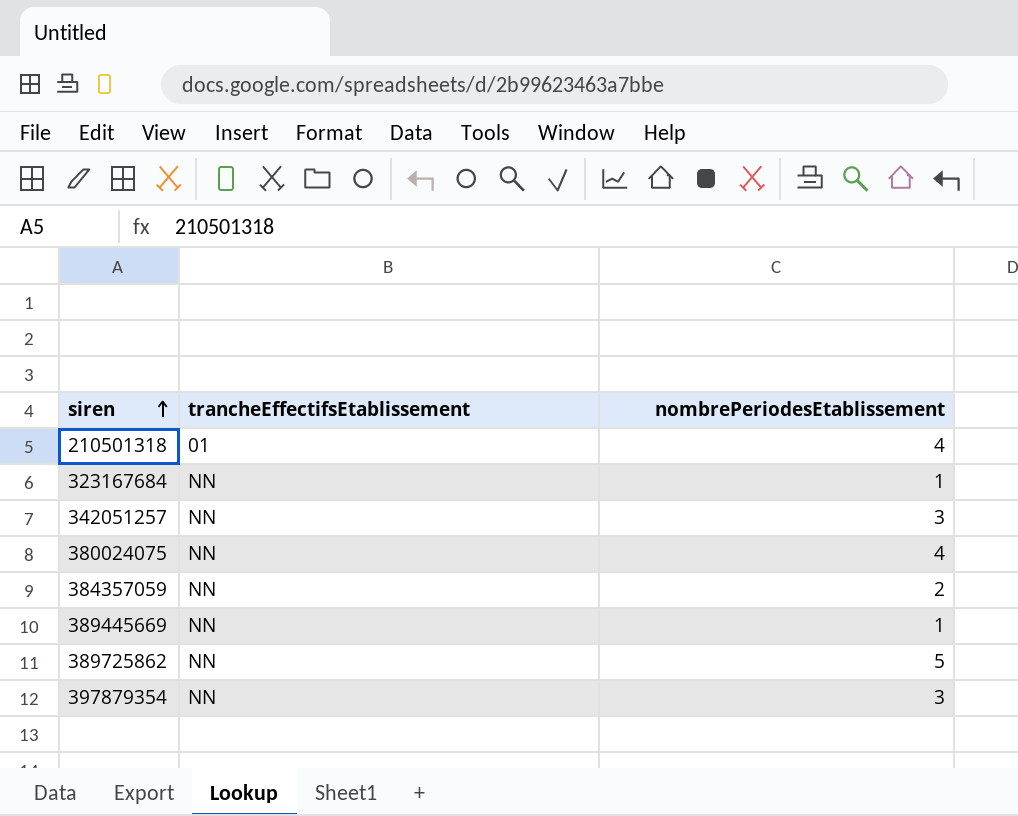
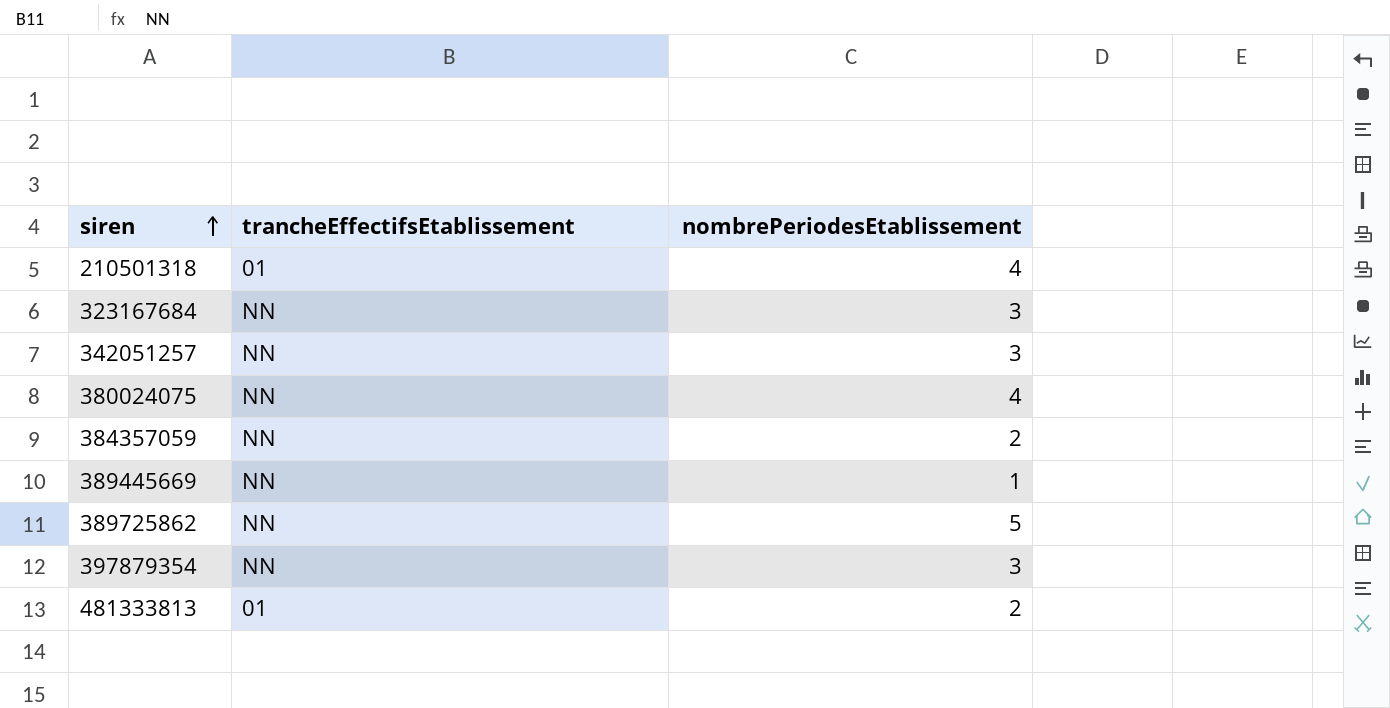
323167684 | nombrePeriodesEtablissement: 1 -> 3
row 481333813: none -> 01 | 2

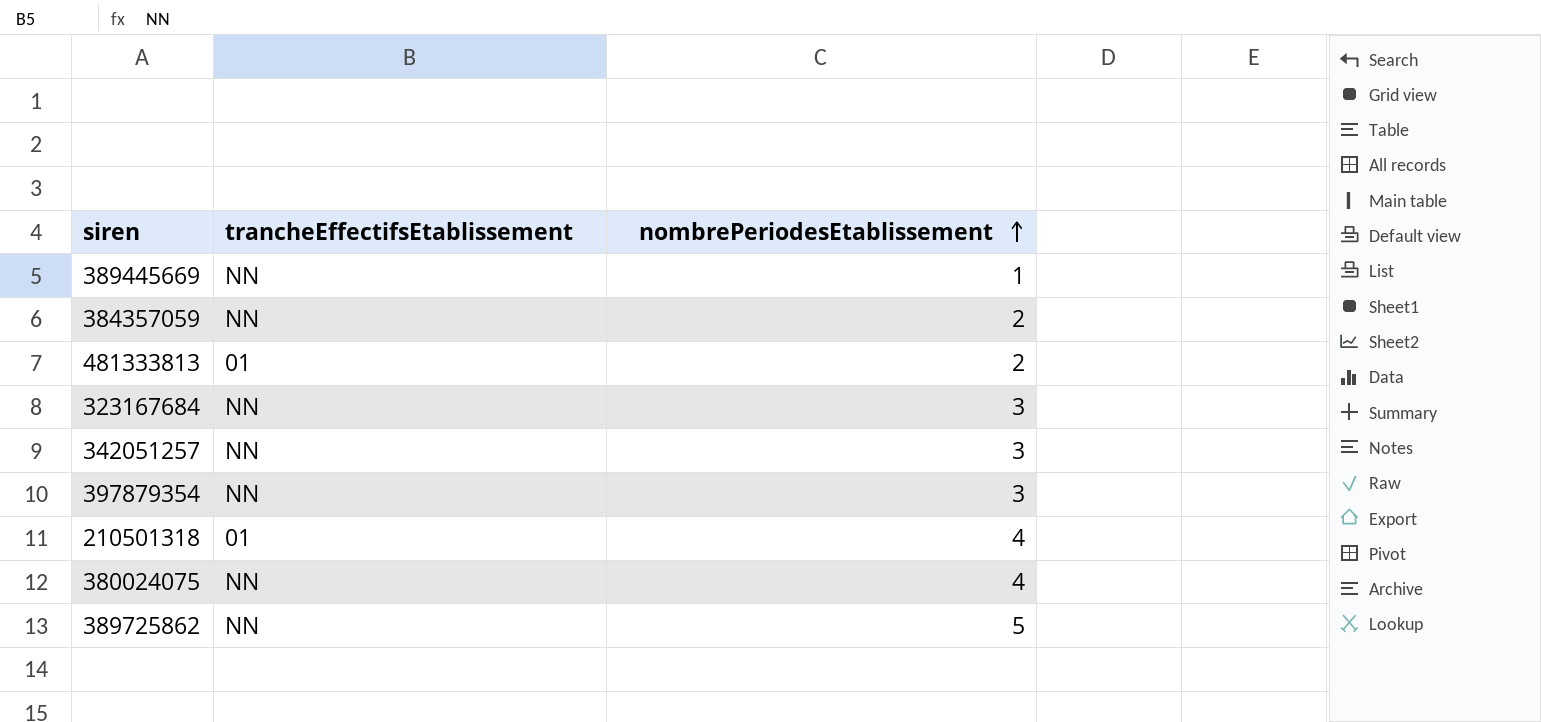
row order: siren ascending -> nombrePeriodesEtablissement ascending

